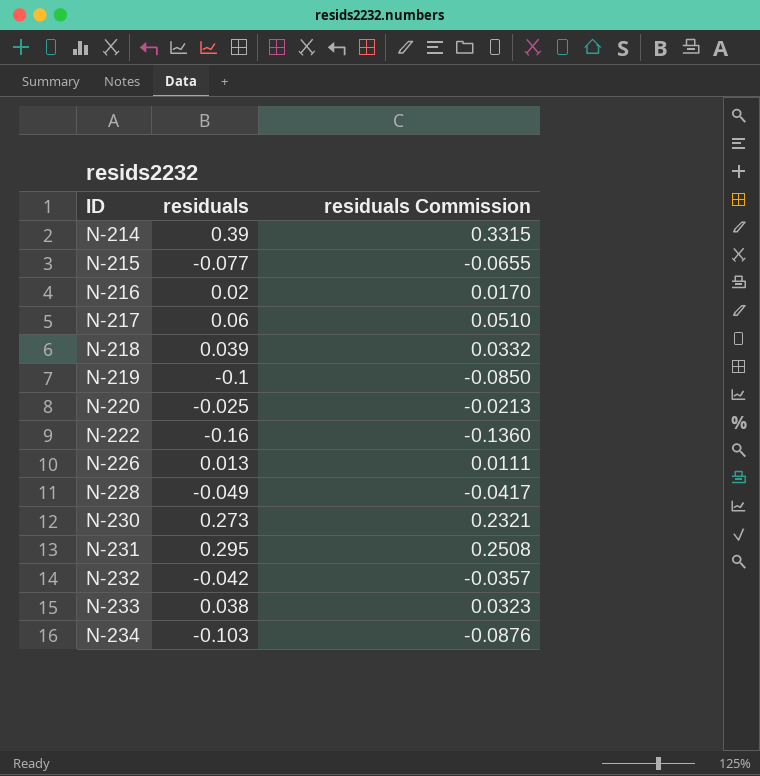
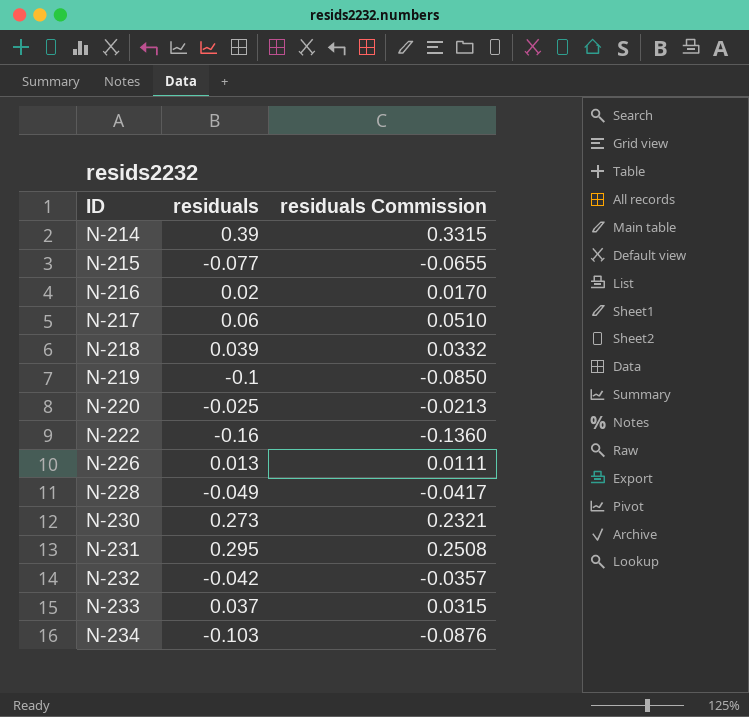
N-233 | residuals: 0.038 -> 0.037
N-233 | residuals Commission: 0.0323 -> 0.0315

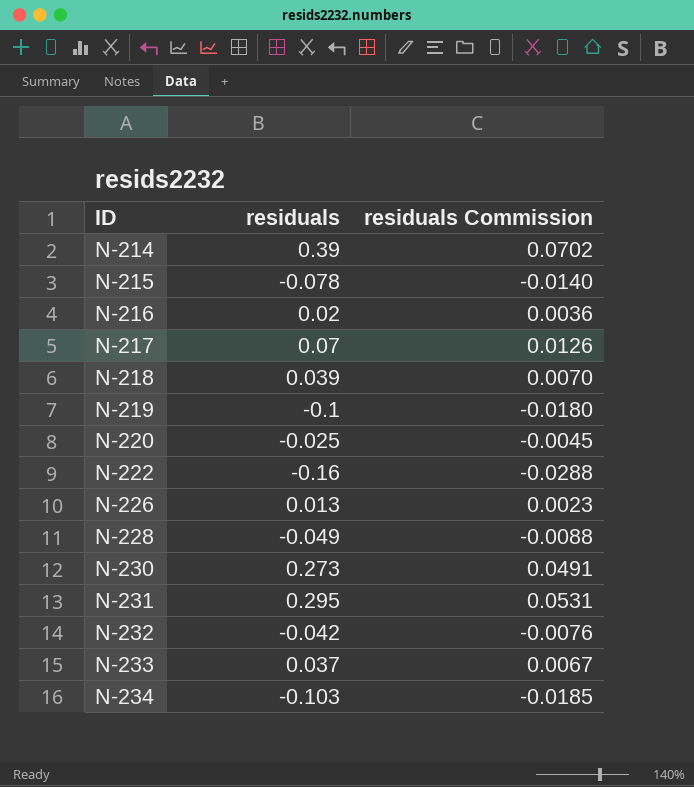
column residuals Commission | formula: [residuals] * 0.85 -> [residuals] * 0.18
N-215 | residuals: -0.077 -> -0.078
N-217 | residuals: 0.06 -> 0.07

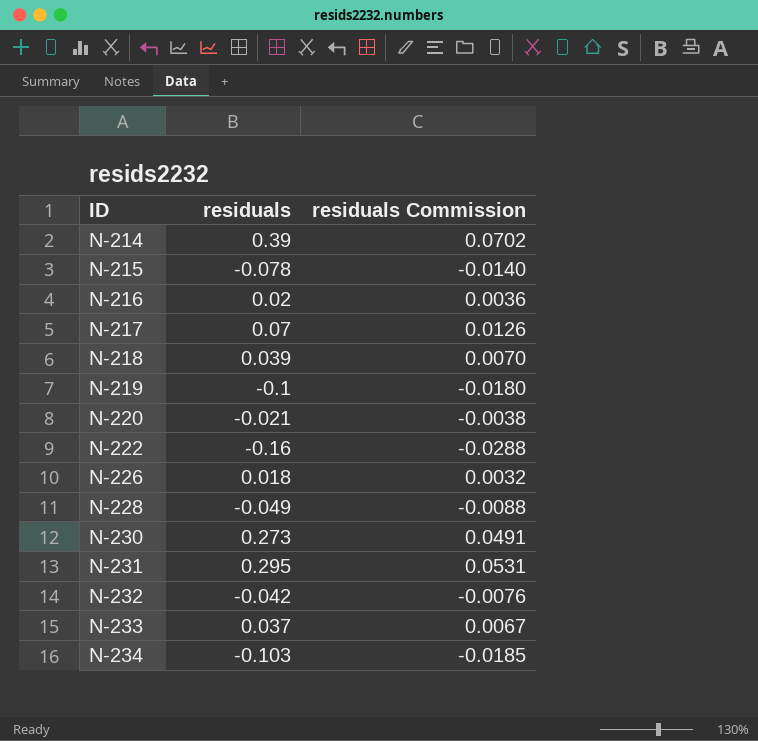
N-220 | residuals: -0.025 -> -0.021
N-220 | residuals Commission: -0.0045 -> -0.0038
N-226 | residuals: 0.013 -> 0.018
N-226 | residuals Commission: 0.0023 -> 0.0032

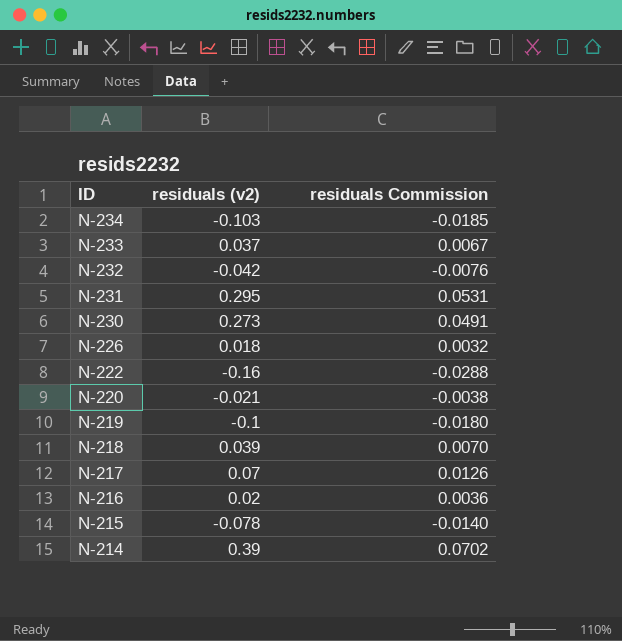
row order: ID ascending -> ID descending
column name: residuals -> residuals (v2)
row N-228: -0.049 | -0.0088 -> none

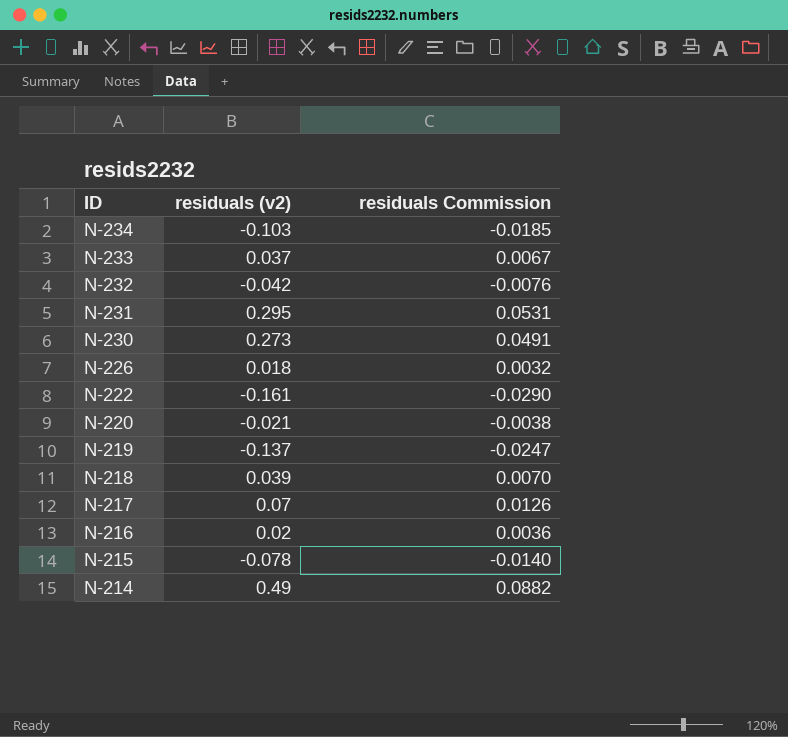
N-222 | residuals (v2): -0.16 -> -0.161
N-222 | residuals Commission: -0.0288 -> -0.0290
N-219 | residuals (v2): -0.1 -> -0.137
N-219 | residuals Commission: -0.0180 -> -0.0247
N-214 | residuals (v2): 0.39 -> 0.49
N-214 | residuals Commission: 0.0702 -> 0.0882

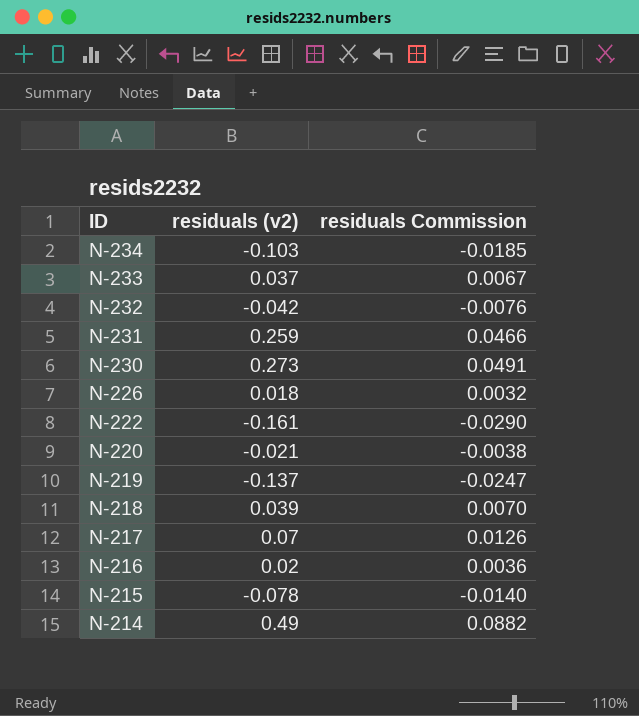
N-231 | residuals (v2): 0.295 -> 0.259
N-231 | residuals Commission: 0.0531 -> 0.0466

